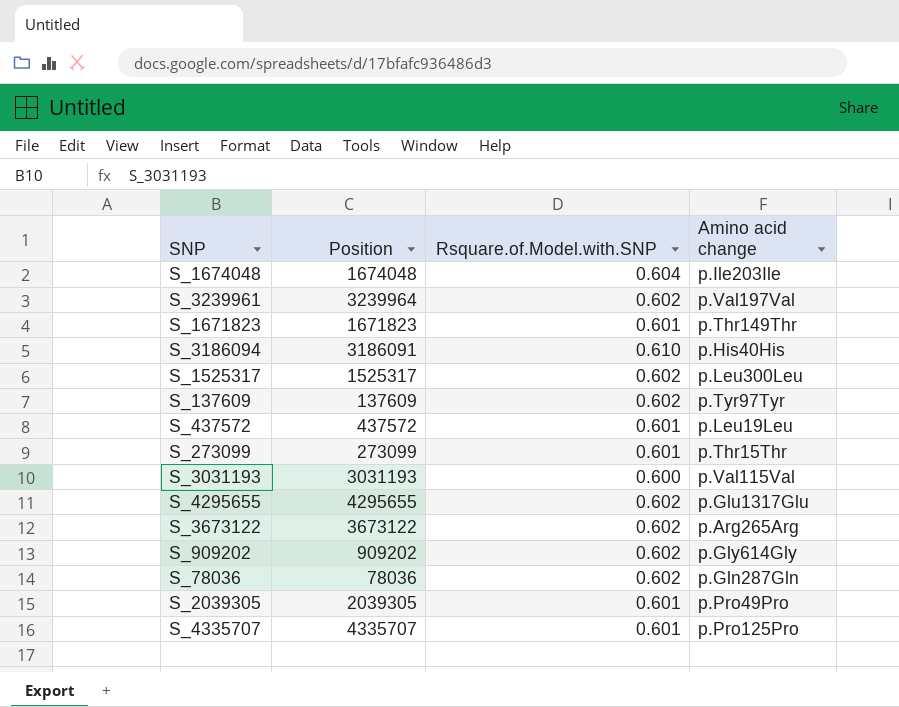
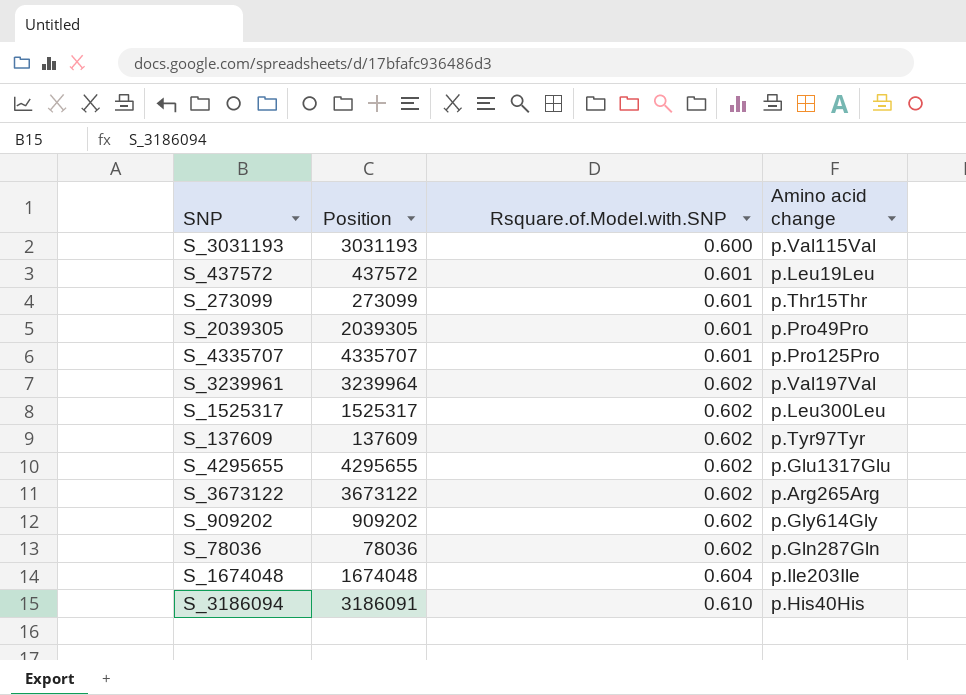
row order: none -> Rsquare.of.Model.with.SNP ascending
row S_1671823: 1671823 | 0.601 | p.Thr149Thr -> none

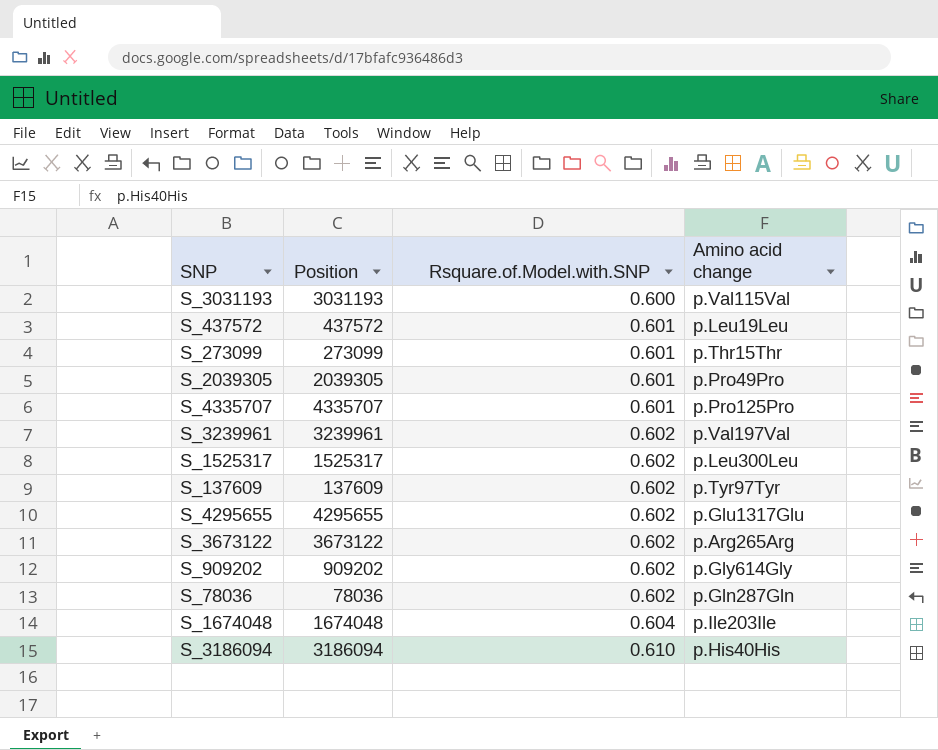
S_3239961 | Position: 3239964 -> 3239961
S_3186094 | Position: 3186091 -> 3186094

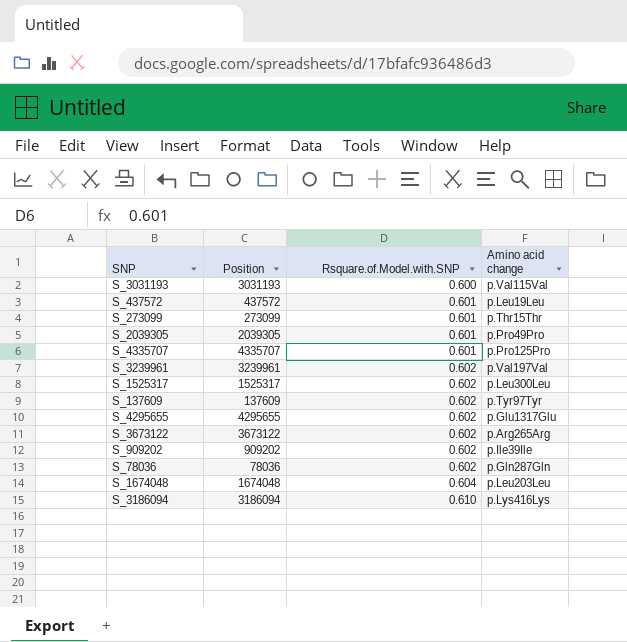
S_909202 | Amino acid change: p.Gly614Gly -> p.Ile39Ile
S_1674048 | Amino acid change: p.Ile203Ile -> p.Leu203Leu
S_3186094 | Amino acid change: p.His40His -> p.Lys416Lys

